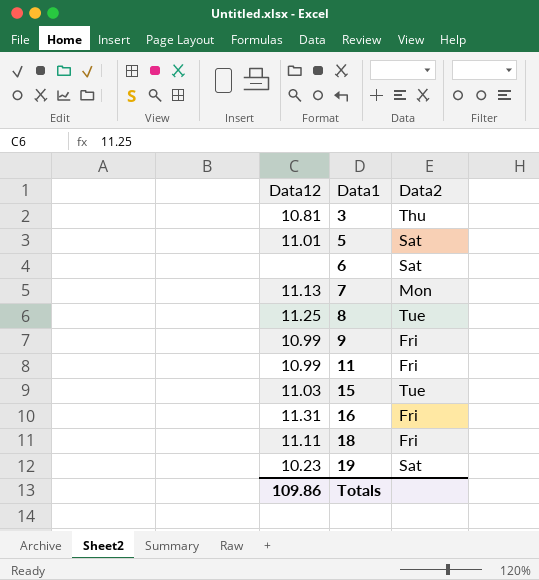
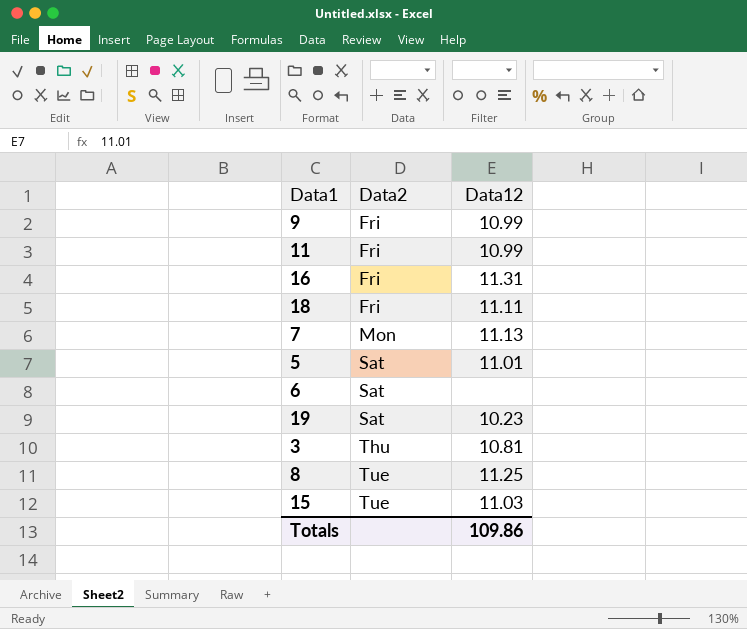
row order: Data1 ascending -> Data2 ascending
column Data12 | position: 1 -> 3

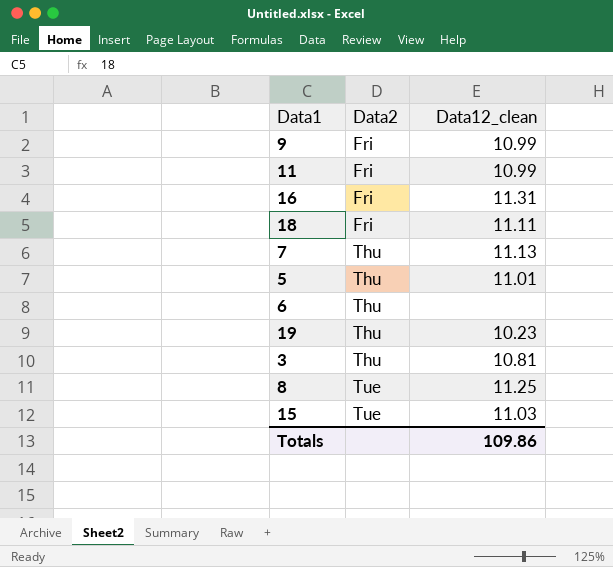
column name: Data12 -> Data12_clean
7 | Data2: Mon -> Thu
5 | Data2: Sat -> Thu
6 | Data2: Sat -> Thu
19 | Data2: Sat -> Thu

